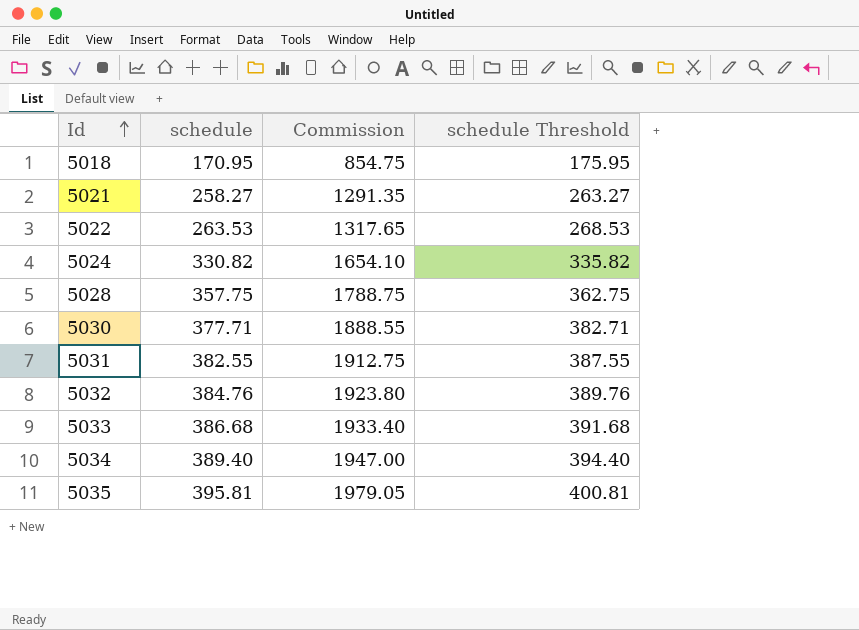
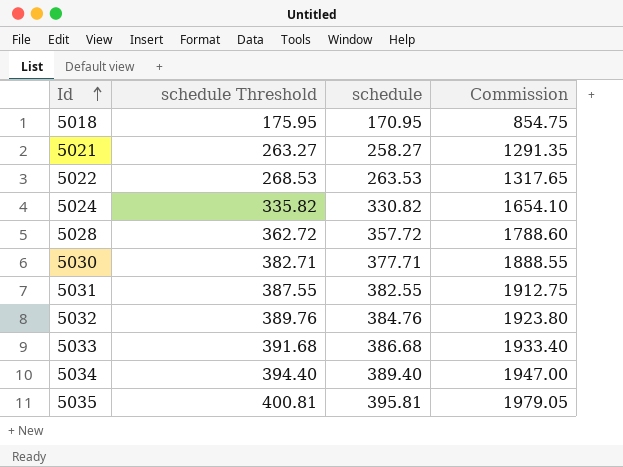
column schedule Threshold | position: 4 -> 2
5028 | schedule Threshold: 362.75 -> 362.72
5028 | schedule: 357.75 -> 357.72
5028 | Commission: 1788.75 -> 1788.60

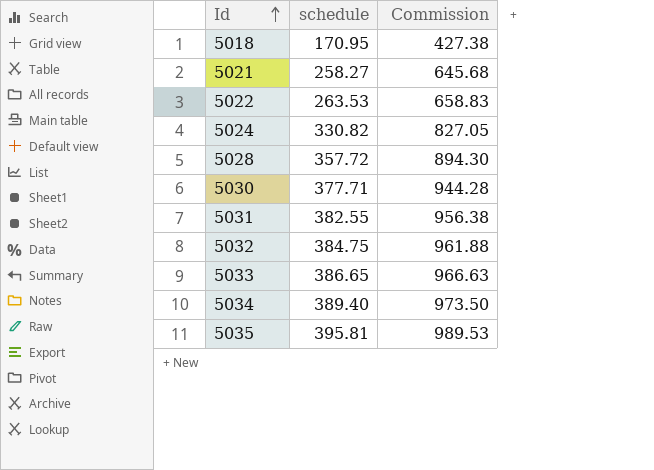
column schedule Threshold | formula: [schedule] + 5 -> none
column Commission | formula: [schedule] * 5 -> [schedule] * 2.5
5032 | schedule: 384.76 -> 384.75
5033 | schedule: 386.68 -> 386.65

